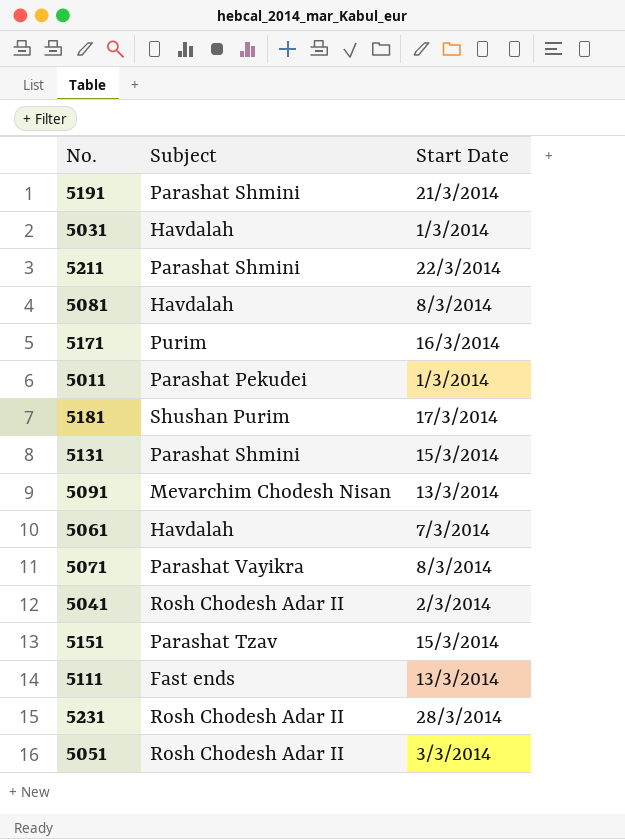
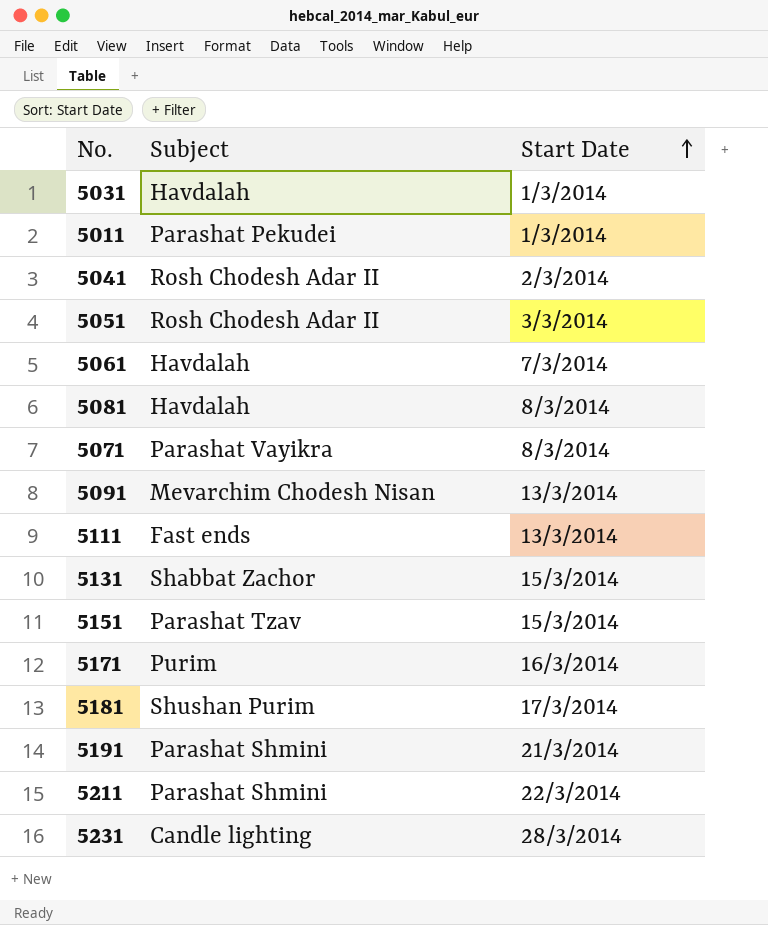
row order: none -> Start Date ascending
5131 | Subject: Parashat Shmini -> Shabbat Zachor
5231 | Subject: Rosh Chodesh Adar II -> Candle lighting

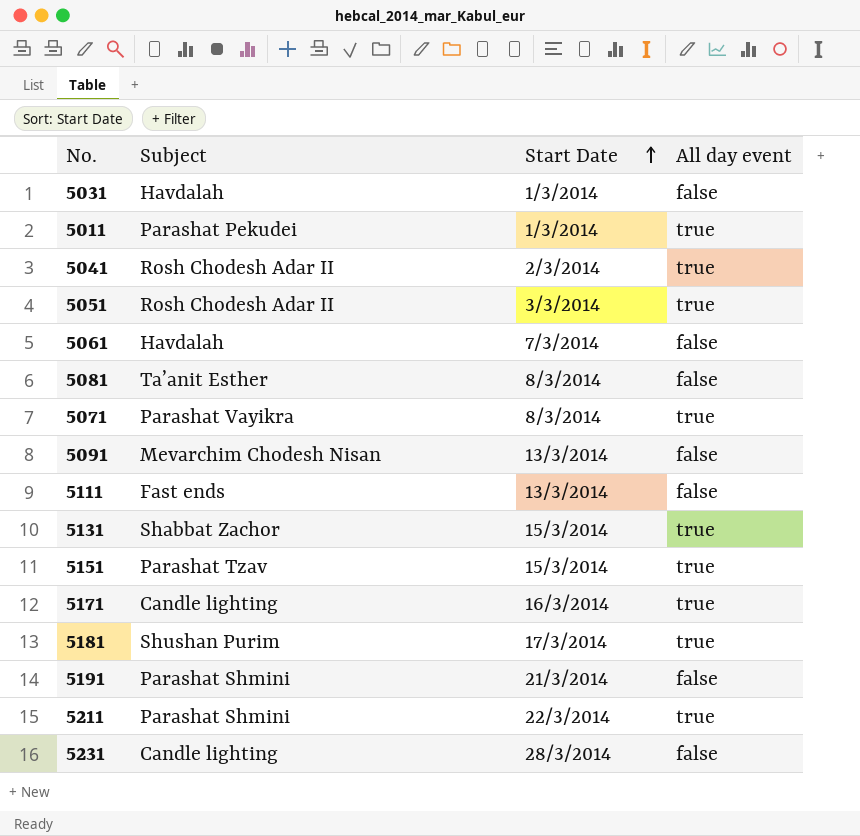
column All day event | position: none -> 4
5081 | Subject: Havdalah -> Ta’anit Esther
5171 | Subject: Purim -> Candle lighting

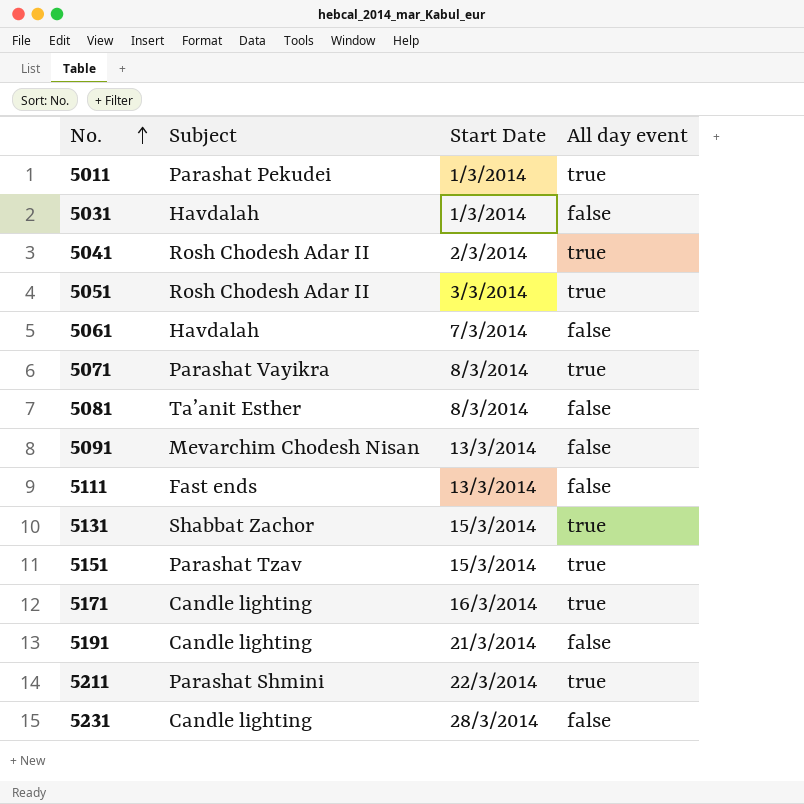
row order: Start Date ascending -> No. ascending
row 5181: Shushan Purim | 17/3/2014 | true -> none
5191 | Subject: Parashat Shmini -> Candle lighting

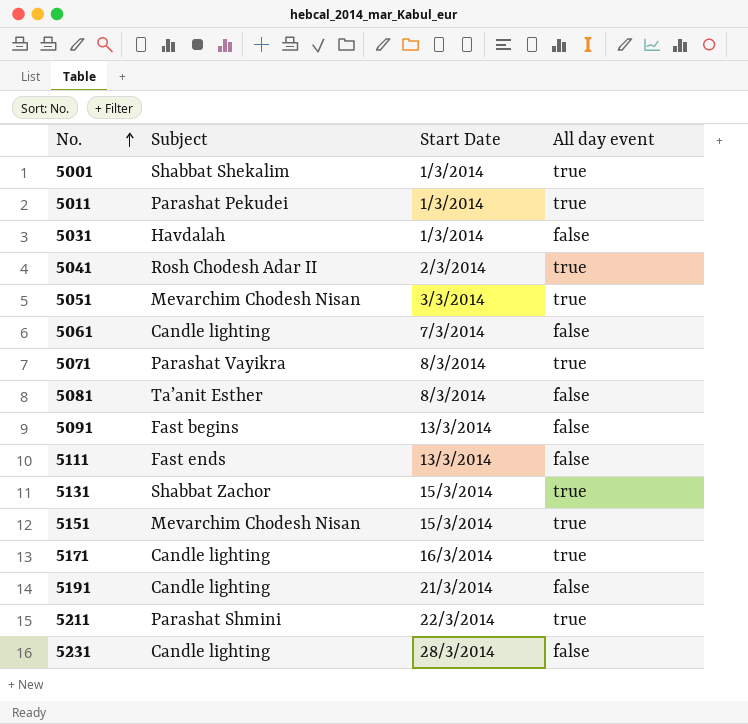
row 5001: none -> Shabbat Shekalim | 1/3/2014 | true
5051 | Subject: Rosh Chodesh Adar II -> Mevarchim Chodesh Nisan
5061 | Subject: Havdalah -> Candle lighting
5091 | Subject: Mevarchim Chodesh Nisan -> Fast begins
5151 | Subject: Parashat Tzav -> Mevarchim Chodesh Nisan

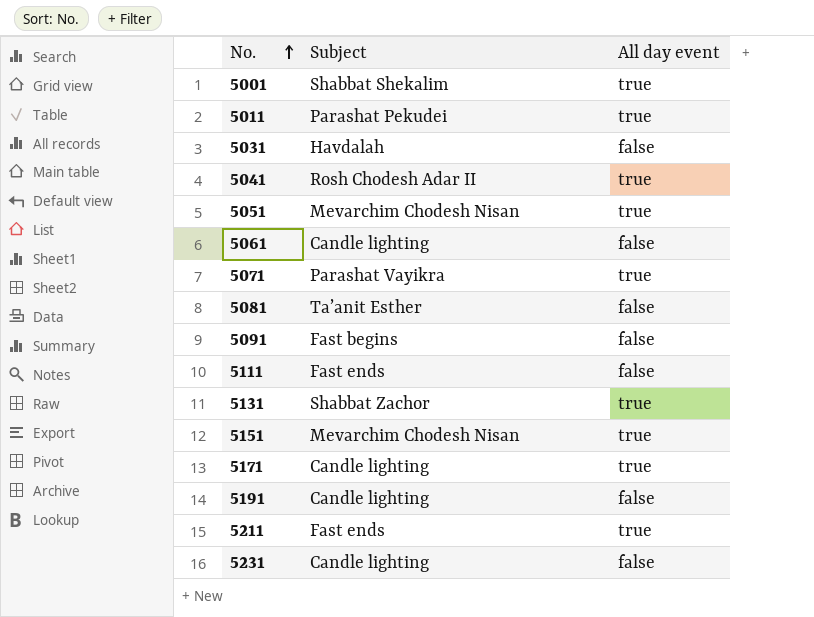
column Start Date | position: 3 -> none
5211 | Subject: Parashat Shmini -> Fast ends

